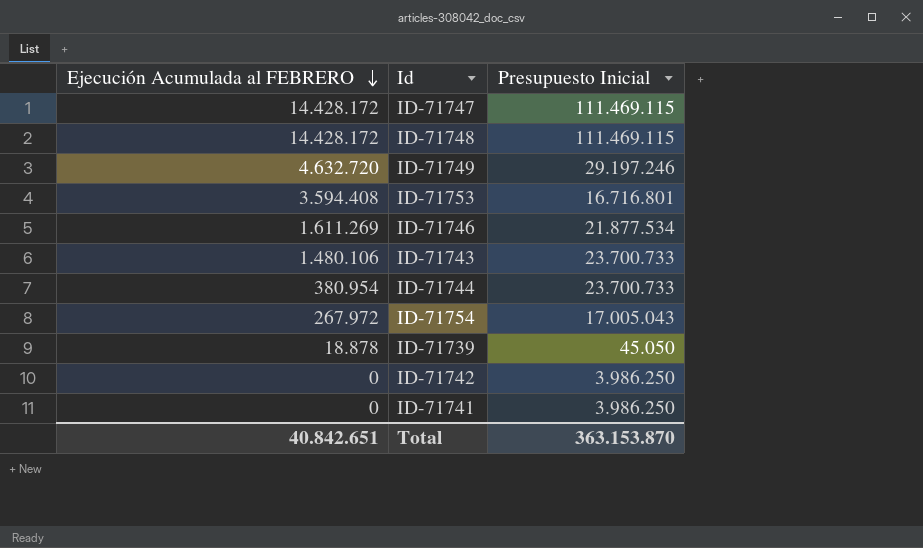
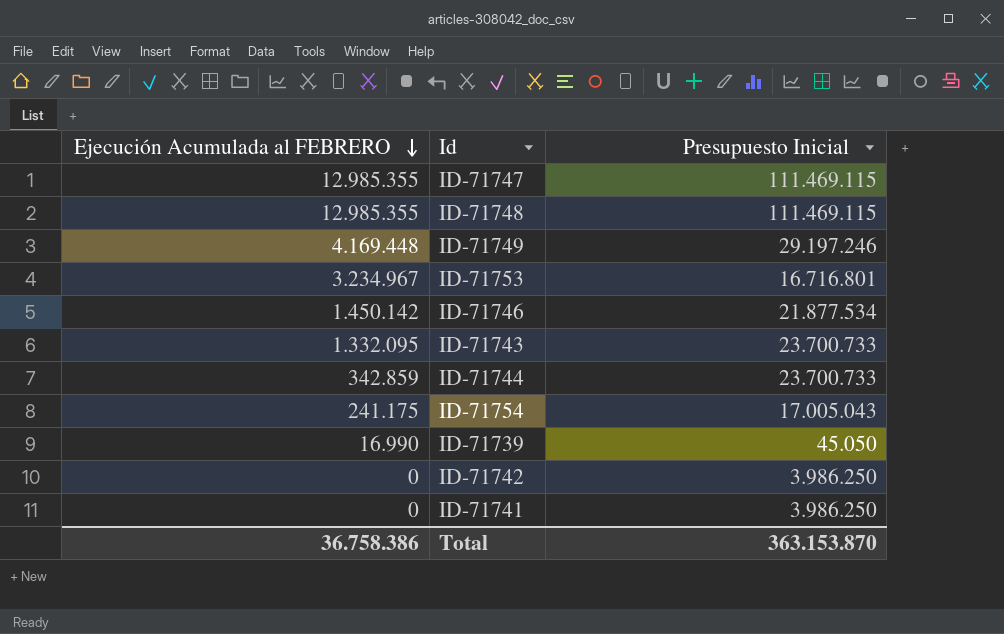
ID-71747 | Ejecución Acumulada al FEBRERO: 14.428.172 -> 12.985.355
ID-71748 | Ejecución Acumulada al FEBRERO: 14.428.172 -> 12.985.355
ID-71749 | Ejecución Acumulada al FEBRERO: 4.632.720 -> 4.169.448
ID-71753 | Ejecución Acumulada al FEBRERO: 3.594.408 -> 3.234.967
ID-71746 | Ejecución Acumulada al FEBRERO: 1.611.269 -> 1.450.142
ID-71743 | Ejecución Acumulada al FEBRERO: 1.480.106 -> 1.332.095
ID-71744 | Ejecución Acumulada al FEBRERO: 380.954 -> 342.859
ID-71754 | Ejecución Acumulada al FEBRERO: 267.972 -> 241.175
ID-71739 | Ejecución Acumulada al FEBRERO: 18.878 -> 16.990
Total | Ejecución Acumulada al FEBRERO: 40.842.651 -> 36.758.386

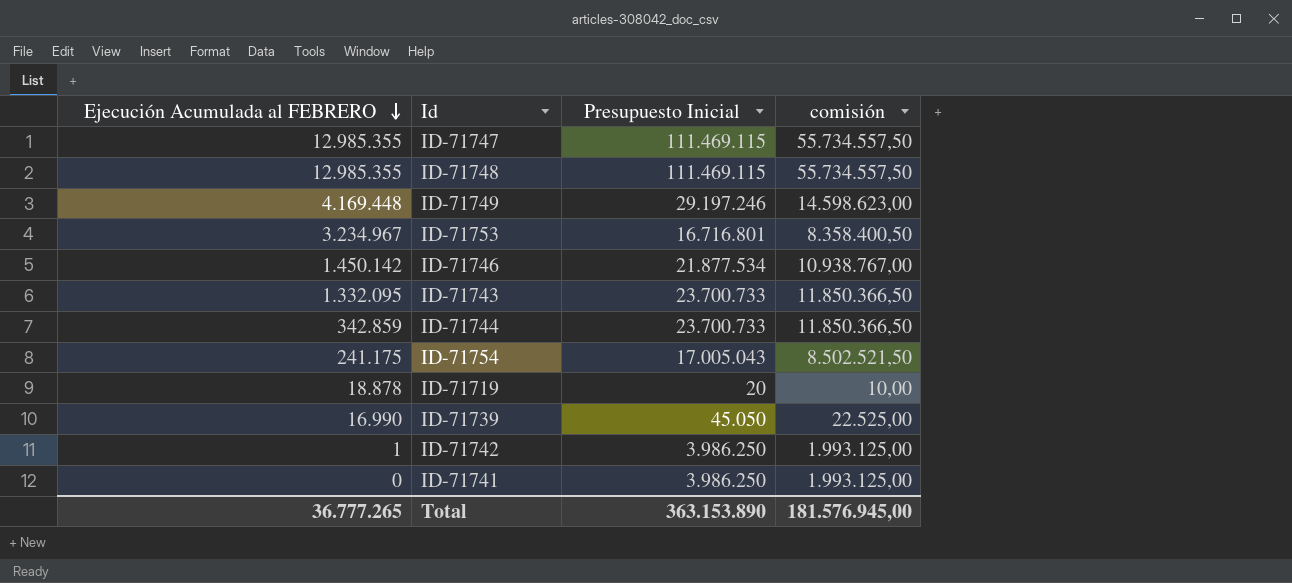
column comisión | formula: none -> [Presupuesto Inicial] * 0,5
row ID-71719: none -> 18.878 | 20 | 10,00
ID-71742 | Ejecución Acumulada al FEBRERO: 0 -> 1
Total | Ejecución Acumulada al FEBRERO: 36.758.386 -> 36.777.265
Total | Presupuesto Inicial: 363.153.870 -> 363.153.890

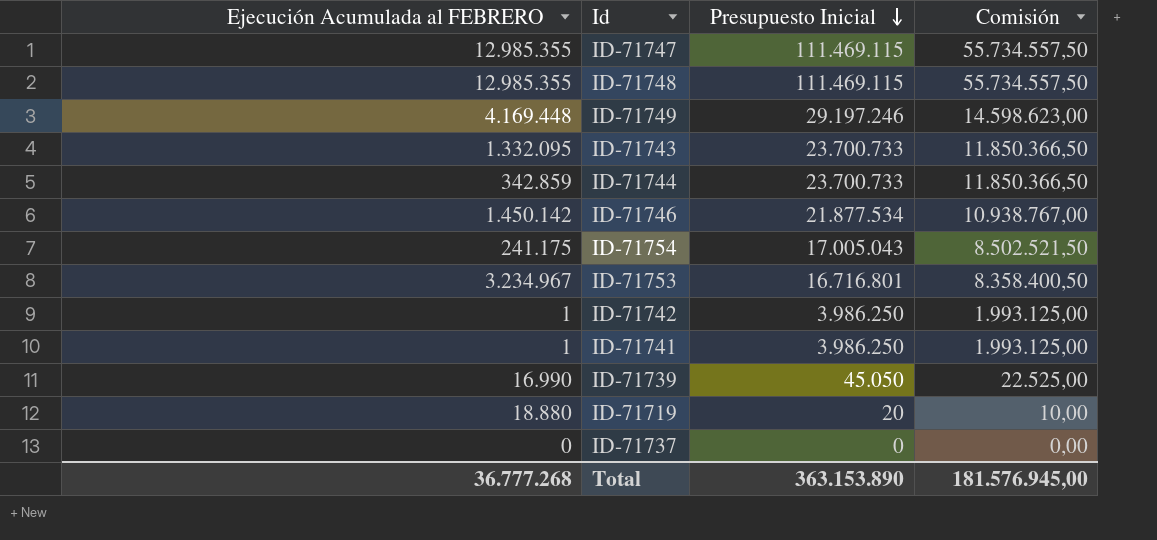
row order: Ejecución Acumulada al FEBRERO descending -> Presupuesto Inicial descending
column name: comisión -> Comisión
ID-71741 | Ejecución Acumulada al FEBRERO: 0 -> 1
ID-71719 | Ejecución Acumulada al FEBRERO: 18.878 -> 18.880
row ID-71737: none -> 0 | 0 | 0,00
Total | Ejecución Acumulada al FEBRERO: 36.777.265 -> 36.777.268

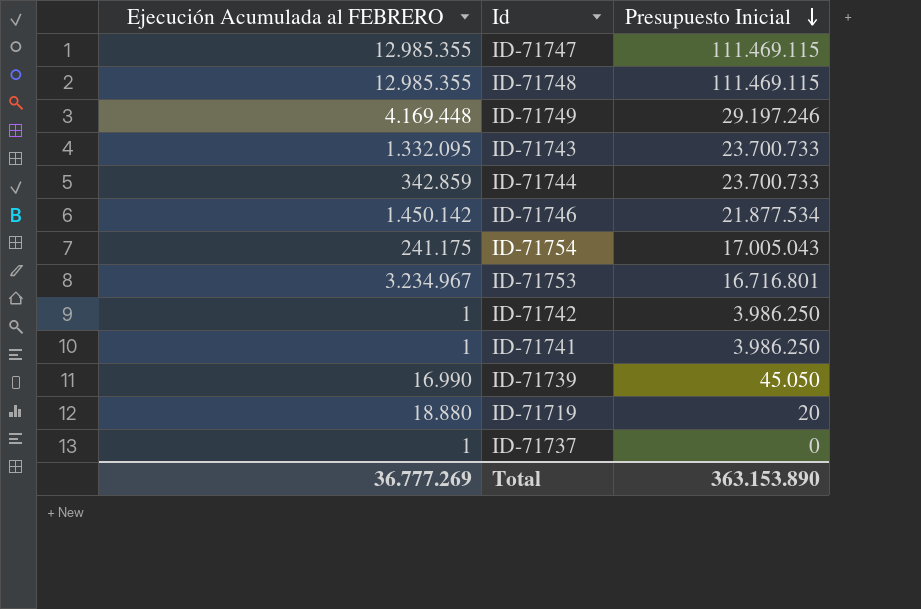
column Comisión | formula: [Presupuesto Inicial] * 0,5 -> none
ID-71737 | Ejecución Acumulada al FEBRERO: 0 -> 1
Total | Ejecución Acumulada al FEBRERO: 36.777.268 -> 36.777.269

